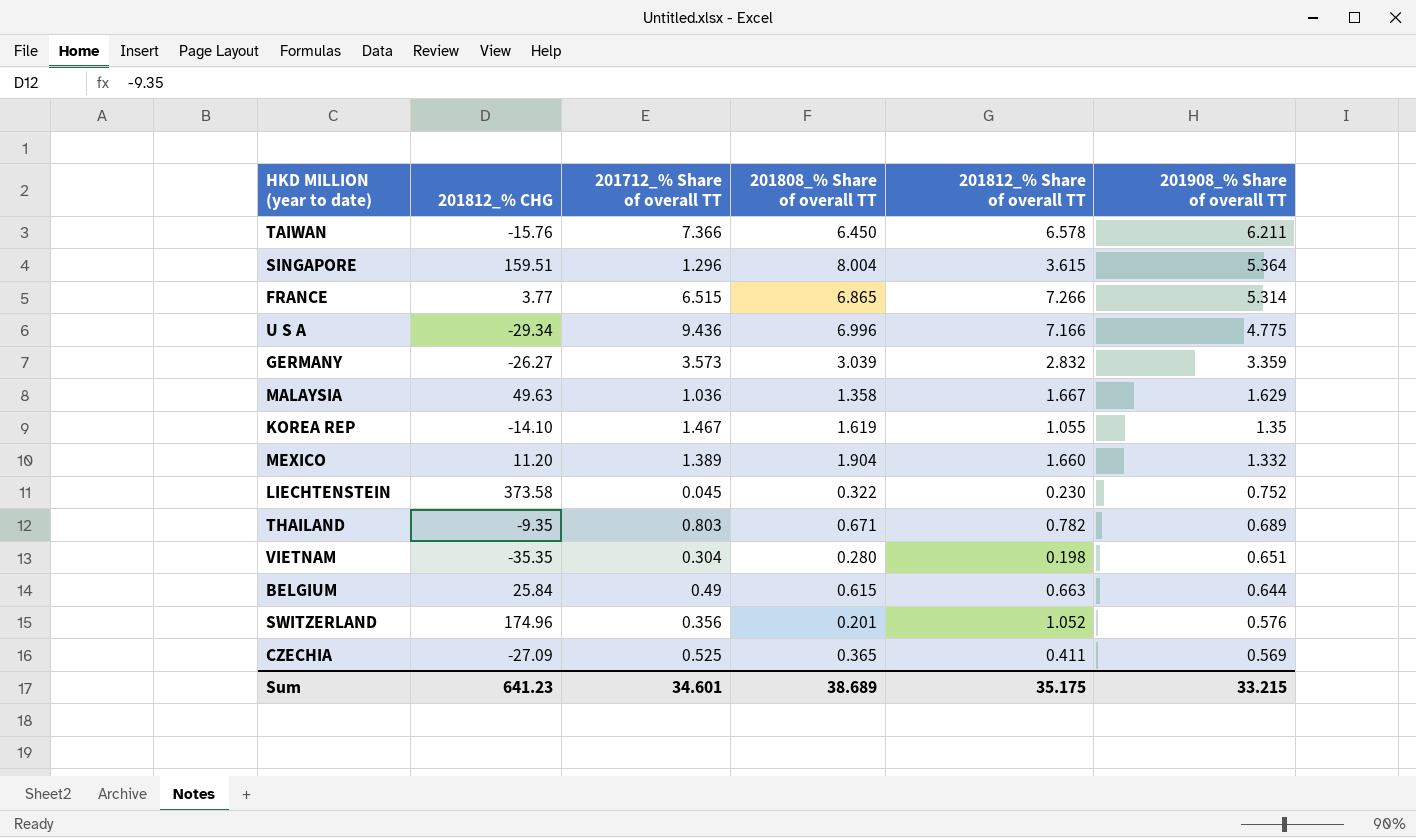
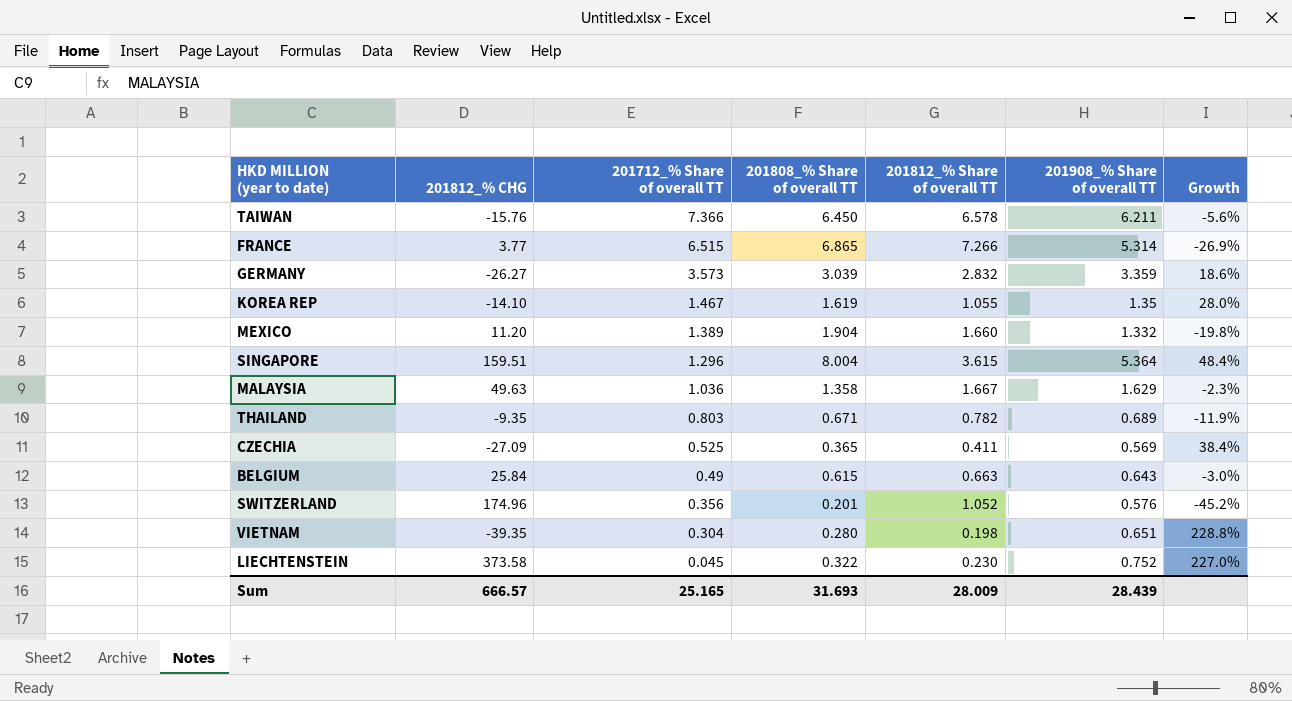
row order: 201908_% Share of overall TT descending -> 201712_% Share of overall TT descending
column Growth | formula: none -> ([201908_% Share of overall TT] - [201812_% Share of overall TT]) / [201812_% Share of overall TT]
row U S A: -29.34 | 9.436 | 6.996 | 7.166 | 4.775 -> none
BELGIUM | 201908_% Share of overall TT: 0.644 -> 0.643
VIETNAM | 201812_% CHG: -35.35 -> -39.35
Sum | 201812_% CHG: 641.23 -> 666.57
Sum | 201712_% Share of overall TT: 34.601 -> 25.165
Sum | 201808_% Share of overall TT: 38.689 -> 31.693
Sum | 201812_% Share of overall TT: 35.175 -> 28.009
Sum | 201908_% Share of overall TT: 33.215 -> 28.439

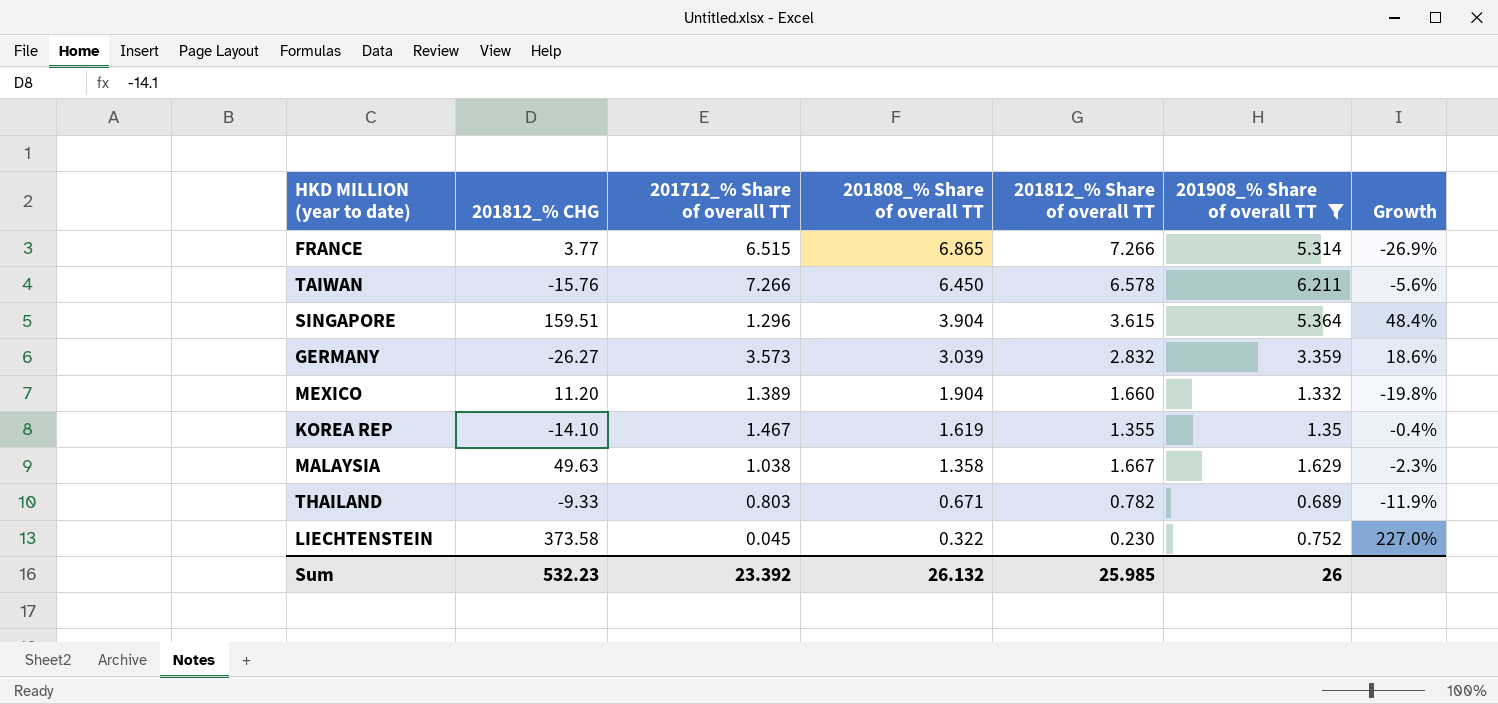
filter: none -> 201908_% Share of overall TT >= 0.689
row order: 201712_% Share of overall TT descending -> 201808_% Share of overall TT descending
TAIWAN | 201712_% Share of overall TT: 7.366 -> 7.266
SINGAPORE | 201808_% Share of overall TT: 8.004 -> 3.904
KOREA REP | 201812_% Share of overall TT: 1.055 -> 1.355
KOREA REP | Growth: 28.0% -> -0.4%
MALAYSIA | 201712_% Share of overall TT: 1.036 -> 1.038
THAILAND | 201812_% CHG: -9.35 -> -9.33
Sum | 201812_% CHG: 666.57 -> 532.23
Sum | 201712_% Share of overall TT: 25.165 -> 23.392
Sum | 201808_% Share of overall TT: 31.693 -> 26.132
Sum | 201812_% Share of overall TT: 28.009 -> 25.985
Sum | 201908_% Share of overall TT: 28.439 -> 26

